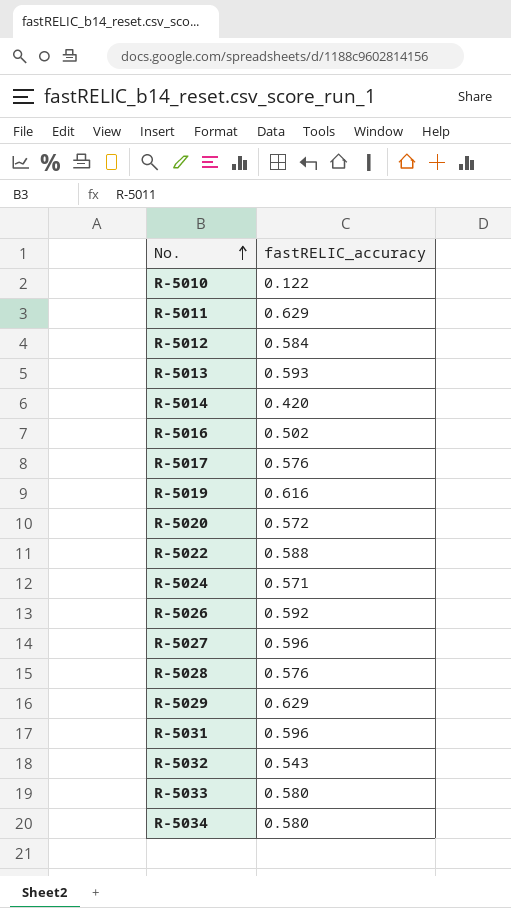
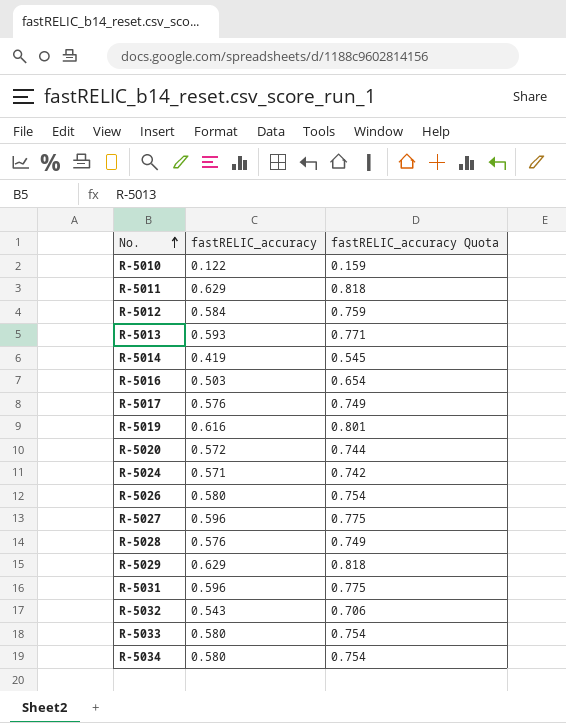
column fastRELIC_accuracy Quota | formula: none -> [fastRELIC_accuracy] * 1.3
row R-5022: 0.588 -> none
R-5014 | fastRELIC_accuracy: 0.420 -> 0.419
R-5016 | fastRELIC_accuracy: 0.502 -> 0.503
R-5026 | fastRELIC_accuracy: 0.592 -> 0.580

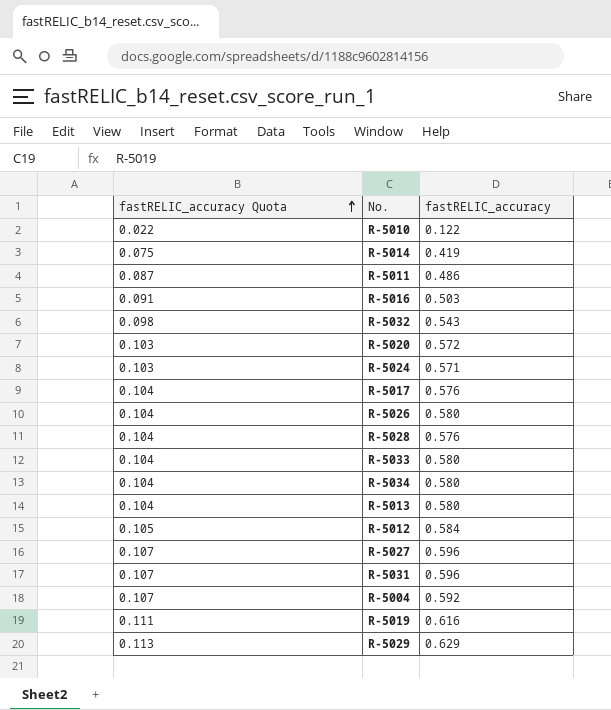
row order: No. ascending -> fastRELIC_accuracy Quota ascending
column fastRELIC_accuracy Quota | formula: [fastRELIC_accuracy] * 1.3 -> [fastRELIC_accuracy] * 0.18
column fastRELIC_accuracy Quota | position: 3 -> 1
R-5011 | fastRELIC_accuracy: 0.629 -> 0.486
R-5013 | fastRELIC_accuracy: 0.593 -> 0.580
row R-5004: none -> 0.107 | 0.592

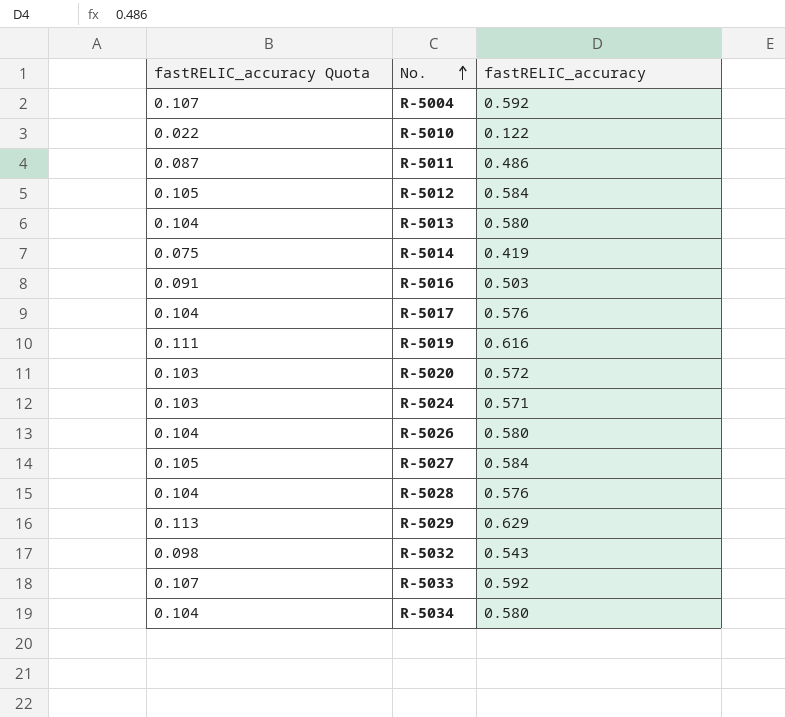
row order: fastRELIC_accuracy Quota ascending -> No. ascending
row R-5031: 0.107 | 0.596 -> none
R-5027 | fastRELIC_accuracy Quota: 0.107 -> 0.105
R-5027 | fastRELIC_accuracy: 0.596 -> 0.584
R-5033 | fastRELIC_accuracy Quota: 0.104 -> 0.107
R-5033 | fastRELIC_accuracy: 0.580 -> 0.592

